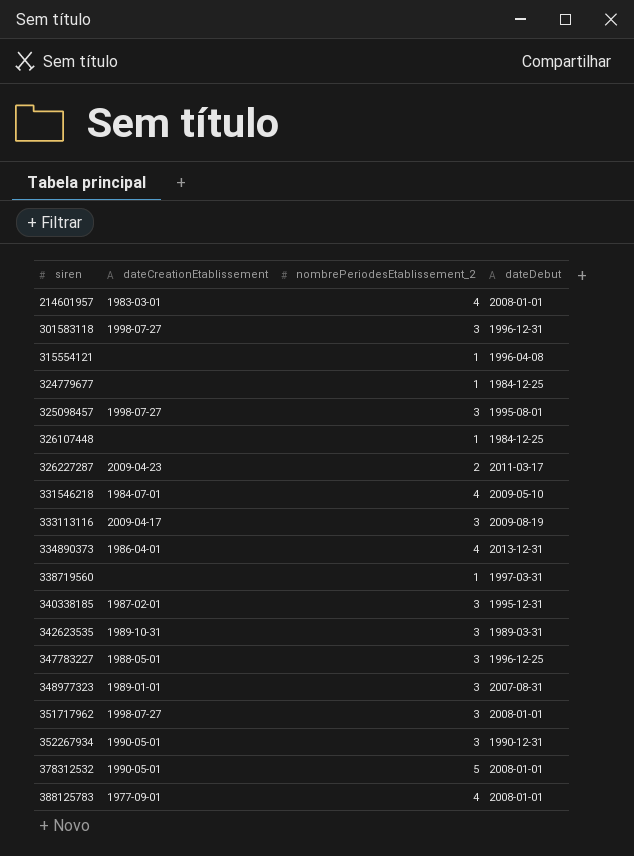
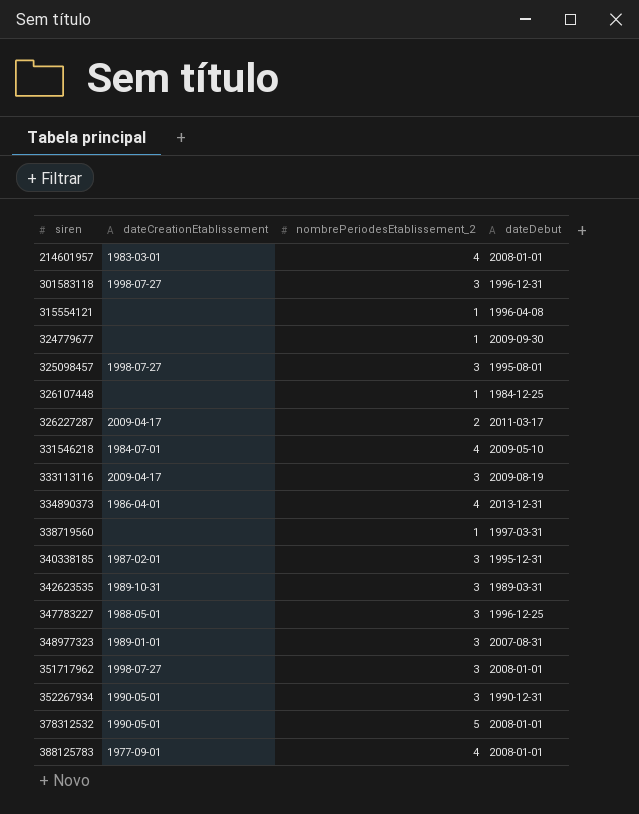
324779677 | dateDebut: 1984-12-25 -> 2009-09-30
326227287 | dateCreationEtablissement: 2009-04-23 -> 2009-04-17

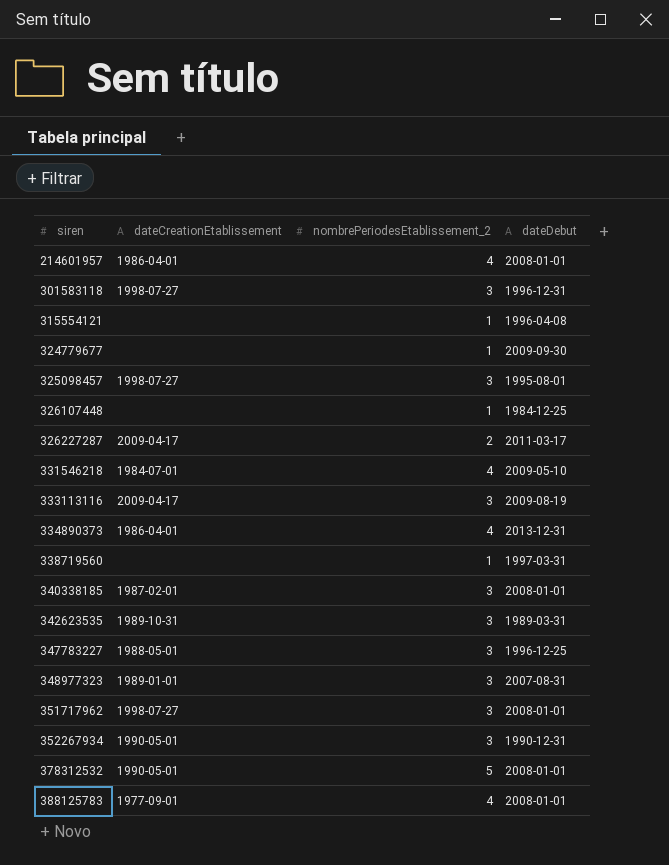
214601957 | dateCreationEtablissement: 1983-03-01 -> 1986-04-01
340338185 | dateDebut: 1995-12-31 -> 2008-01-01

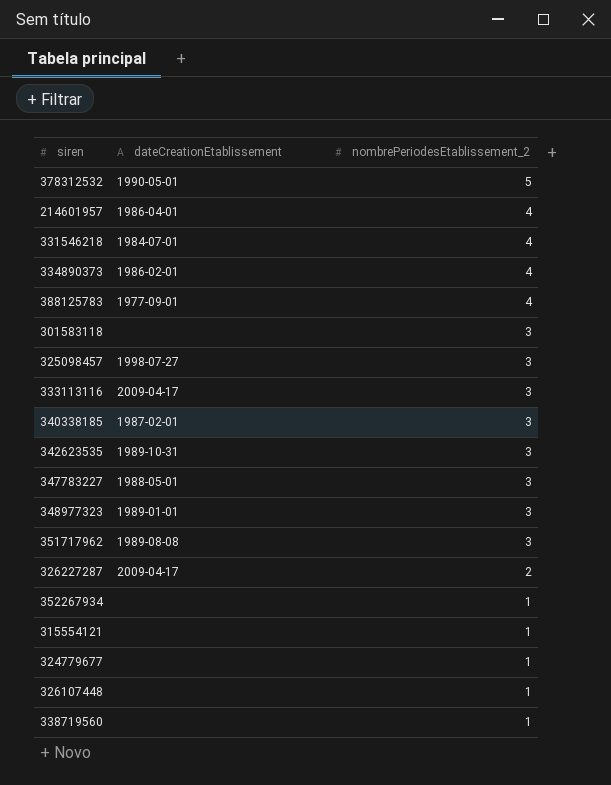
row order: siren ascending -> nombrePeriodesEtablissement_2 descending
column dateDebut | position: 4 -> none
334890373 | dateCreationEtablissement: 1986-04-01 -> 1986-02-01
301583118 | dateCreationEtablissement: 1998-07-27 -> none
351717962 | dateCreationEtablissement: 1998-07-27 -> 1989-08-08
352267934 | dateCreationEtablissement: 1990-05-01 -> none
352267934 | nombrePeriodesEtablissement_2: 3 -> 1

